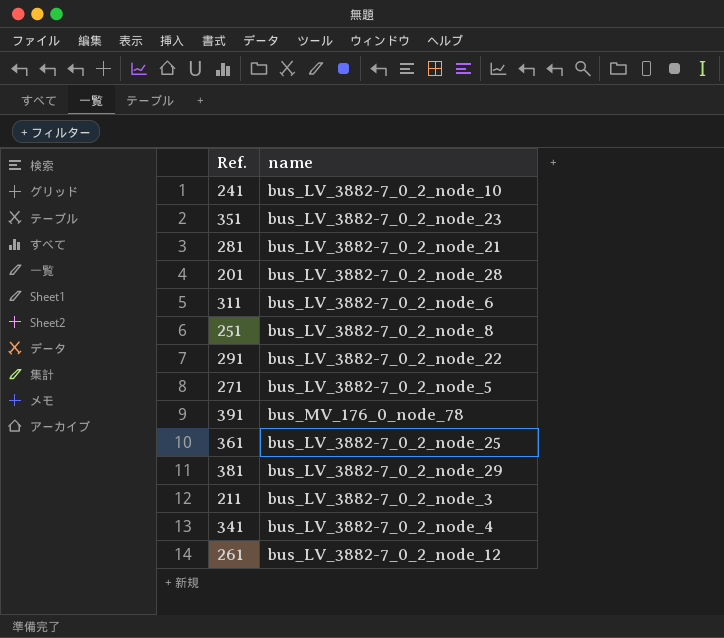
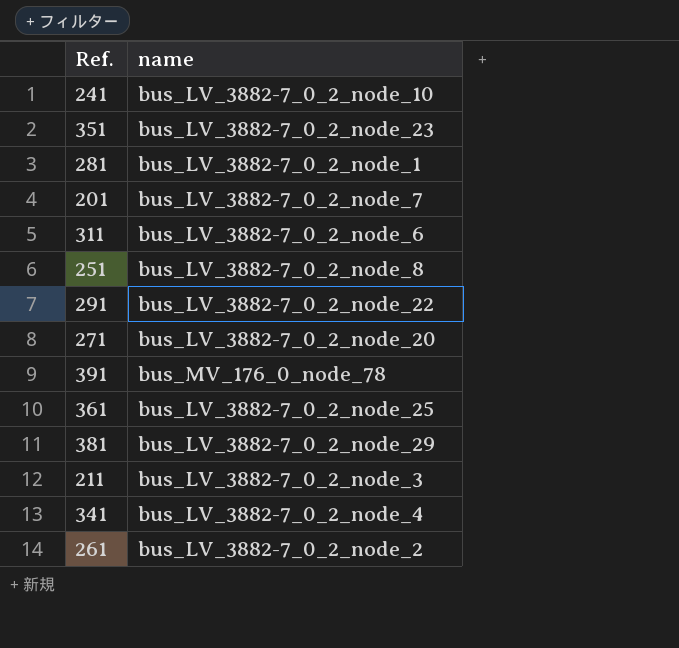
281 | name: bus_LV_3882-7_0_2_node_21 -> bus_LV_3882-7_0_2_node_1
201 | name: bus_LV_3882-7_0_2_node_28 -> bus_LV_3882-7_0_2_node_7
271 | name: bus_LV_3882-7_0_2_node_5 -> bus_LV_3882-7_0_2_node_20
261 | name: bus_LV_3882-7_0_2_node_12 -> bus_LV_3882-7_0_2_node_2

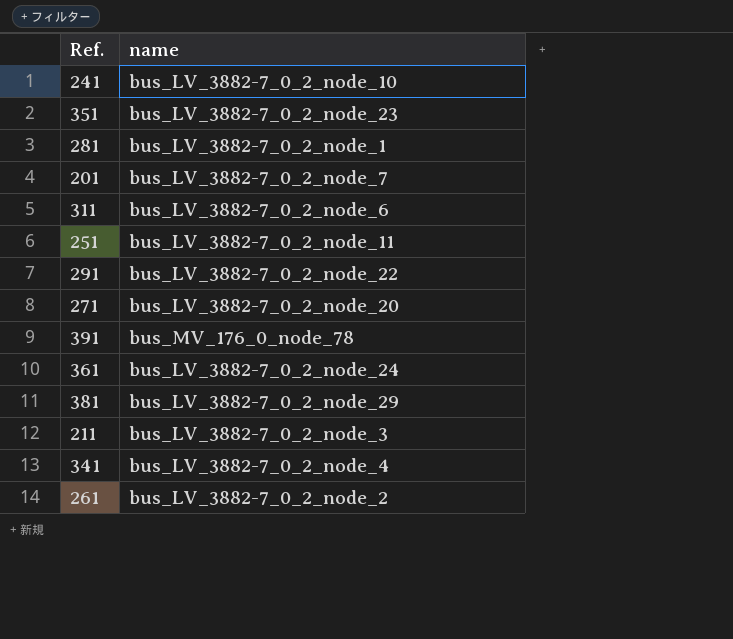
251 | name: bus_LV_3882-7_0_2_node_8 -> bus_LV_3882-7_0_2_node_11
361 | name: bus_LV_3882-7_0_2_node_25 -> bus_LV_3882-7_0_2_node_24

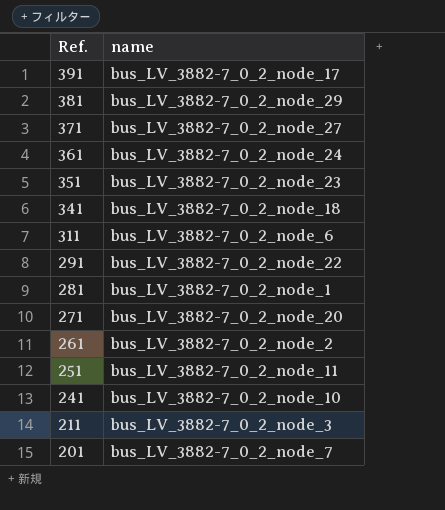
row order: none -> Ref. descending
391 | name: bus_MV_176_0_node_78 -> bus_LV_3882-7_0_2_node_17
row 371: none -> bus_LV_3882-7_0_2_node_27
341 | name: bus_LV_3882-7_0_2_node_4 -> bus_LV_3882-7_0_2_node_18

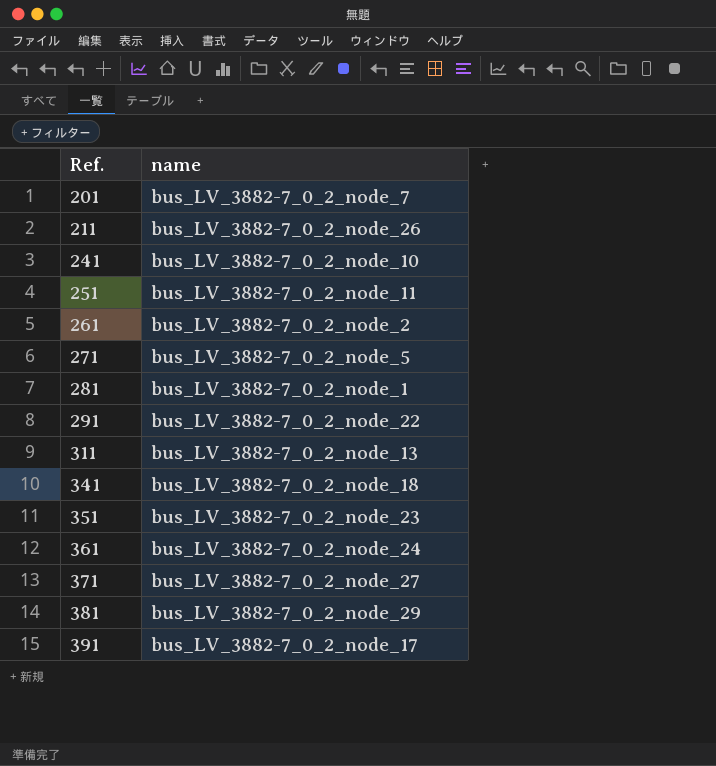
row order: Ref. descending -> Ref. ascending
211 | name: bus_LV_3882-7_0_2_node_3 -> bus_LV_3882-7_0_2_node_26
271 | name: bus_LV_3882-7_0_2_node_20 -> bus_LV_3882-7_0_2_node_5
311 | name: bus_LV_3882-7_0_2_node_6 -> bus_LV_3882-7_0_2_node_13

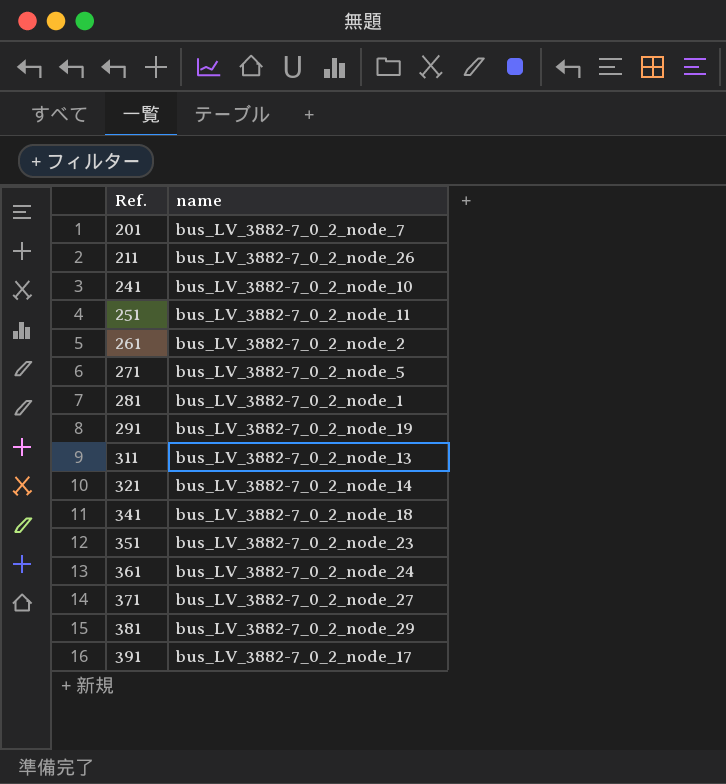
291 | name: bus_LV_3882-7_0_2_node_22 -> bus_LV_3882-7_0_2_node_19
row 321: none -> bus_LV_3882-7_0_2_node_14

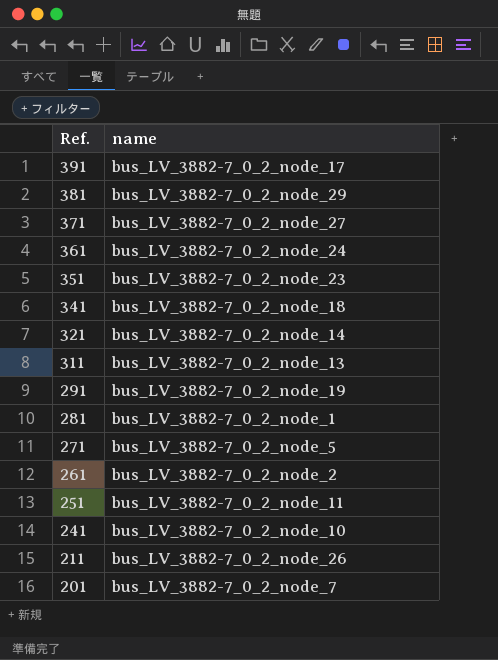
row order: Ref. ascending -> Ref. descending

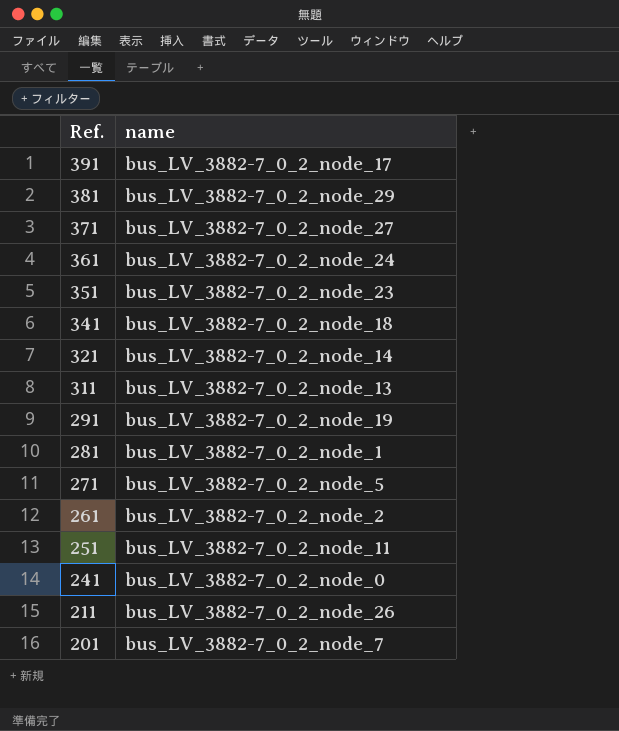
241 | name: bus_LV_3882-7_0_2_node_10 -> bus_LV_3882-7_0_2_node_0

